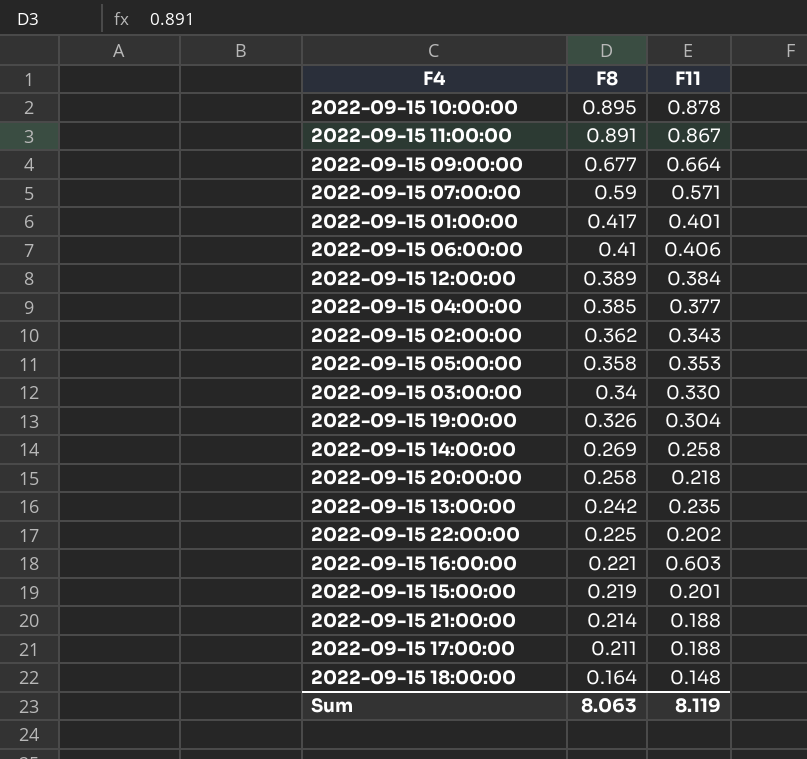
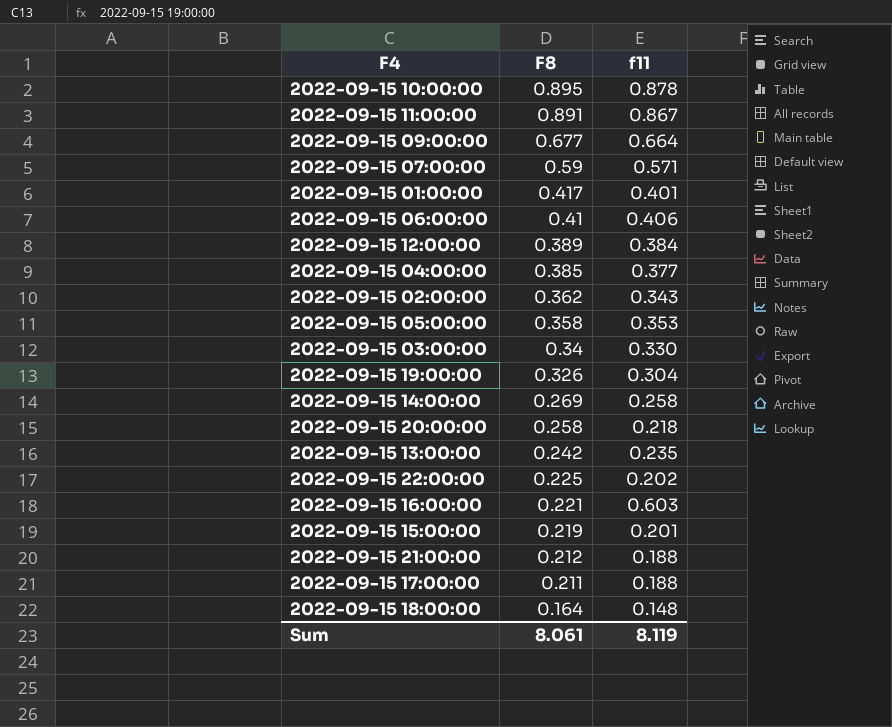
column name: F11 -> f11
2022-09-15 21:00:00 | F8: 0.214 -> 0.212
Sum | F8: 8.063 -> 8.061

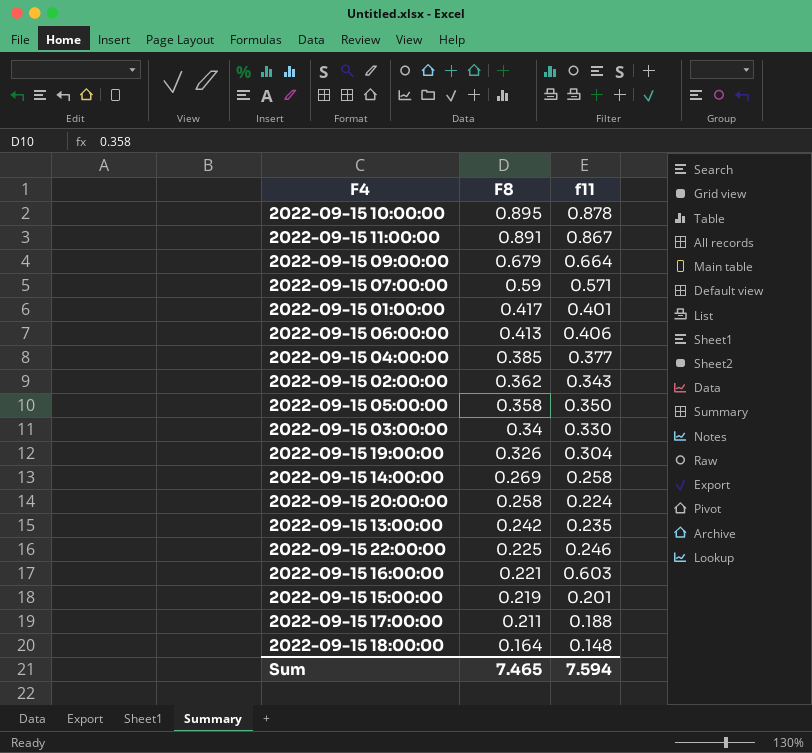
row 2022-09-15 12:00:00: 0.389 | 0.384 -> none
row 2022-09-15 21:00:00: 0.212 | 0.188 -> none
2022-09-15 09:00:00 | F8: 0.677 -> 0.679
2022-09-15 06:00:00 | F8: 0.41 -> 0.413
2022-09-15 05:00:00 | f11: 0.353 -> 0.350
2022-09-15 20:00:00 | f11: 0.218 -> 0.224
2022-09-15 22:00:00 | f11: 0.202 -> 0.246
Sum | F8: 8.061 -> 7.465
Sum | f11: 8.119 -> 7.594

